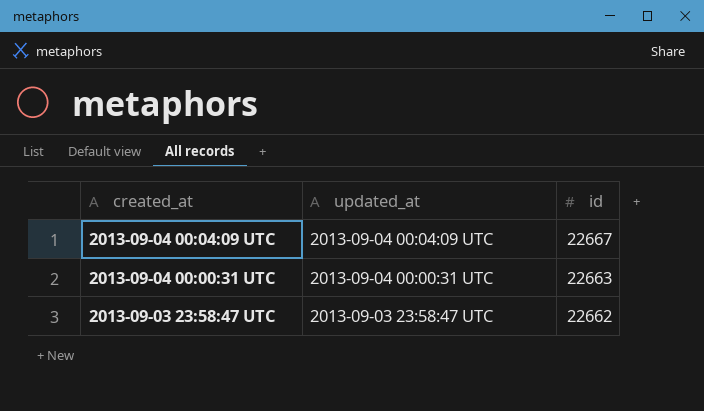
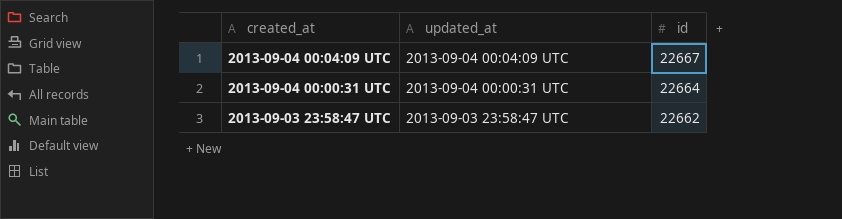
2013-09-04 00:00:31 UTC | id: 22663 -> 22664

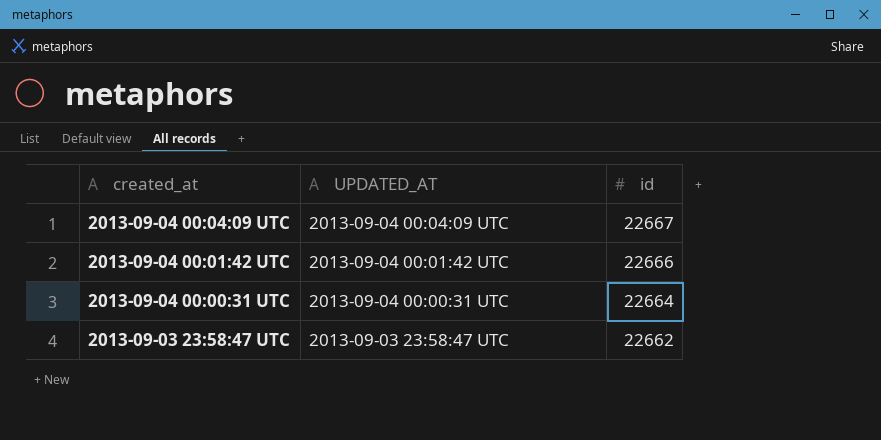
column name: updated_at -> UPDATED_AT
row 2013-09-04 00:01:42 UTC: none -> 2013-09-04 00:01:42 UTC | 22666

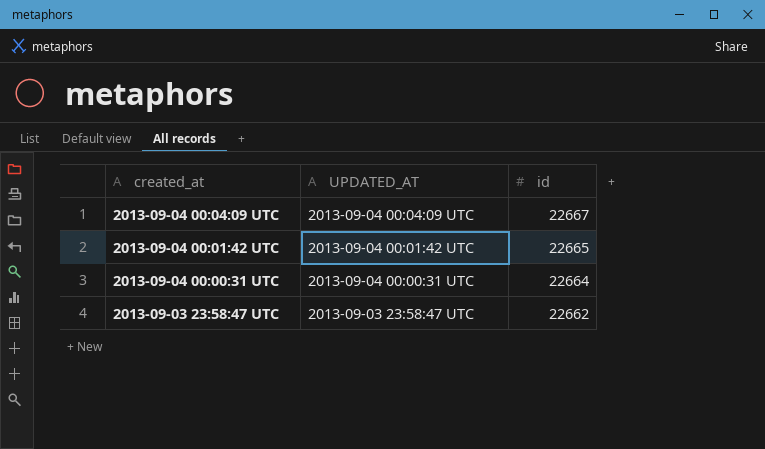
2013-09-04 00:01:42 UTC | id: 22666 -> 22665

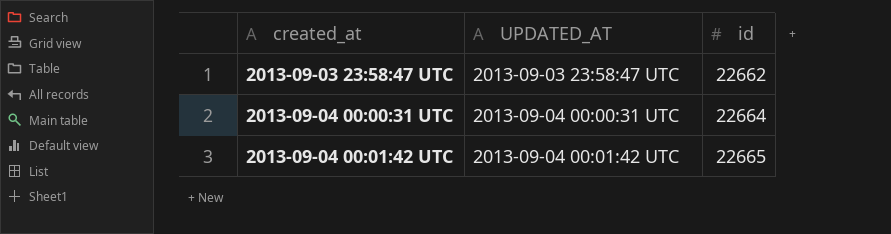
row order: created_at descending -> created_at ascending
row 2013-09-04 00:04:09 UTC: 2013-09-04 00:04:09 UTC | 22667 -> none

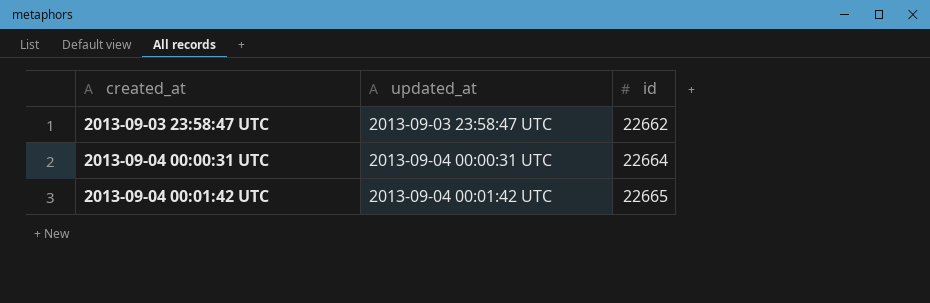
column name: UPDATED_AT -> updated_at

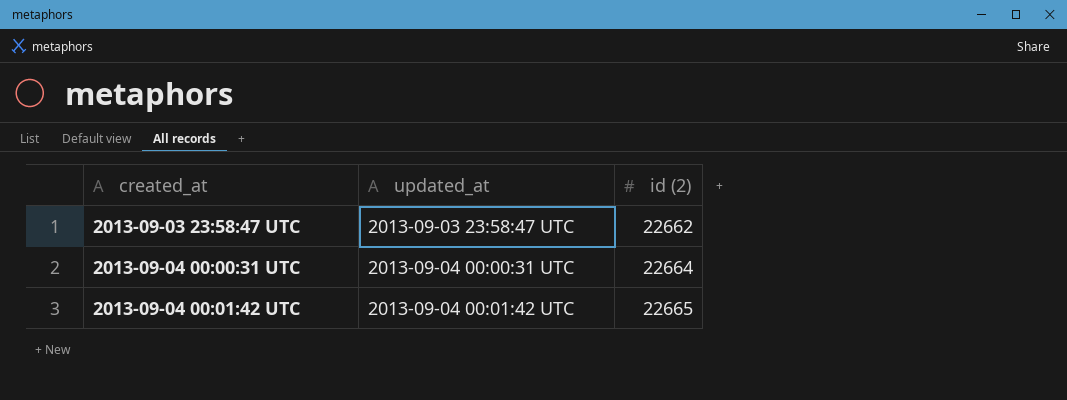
column name: id -> id (2)

